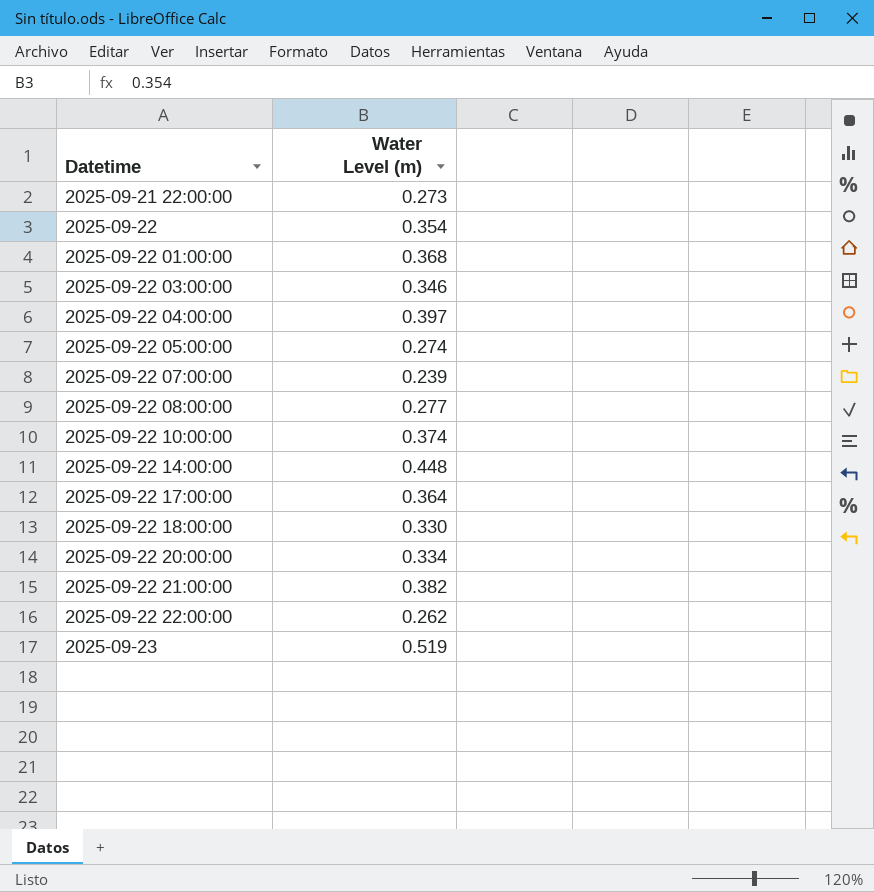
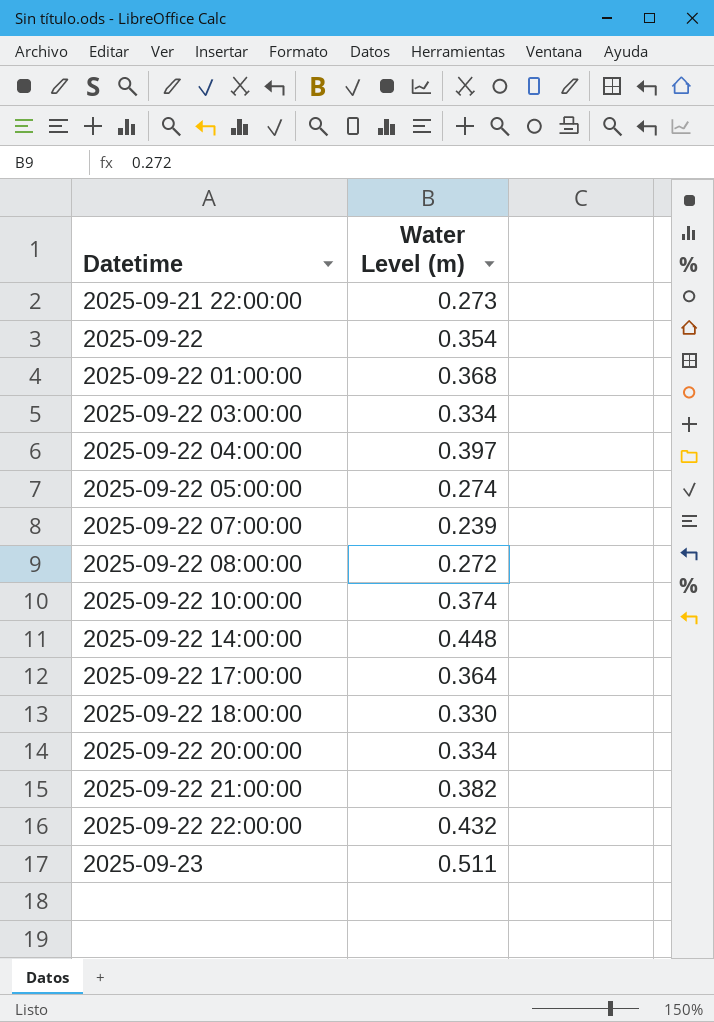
2025-09-22 03:00:00 | Water Level (m): 0.346 -> 0.334
2025-09-22 08:00:00 | Water Level (m): 0.277 -> 0.272
2025-09-22 22:00:00 | Water Level (m): 0.262 -> 0.432
2025-09-23 | Water Level (m): 0.519 -> 0.511

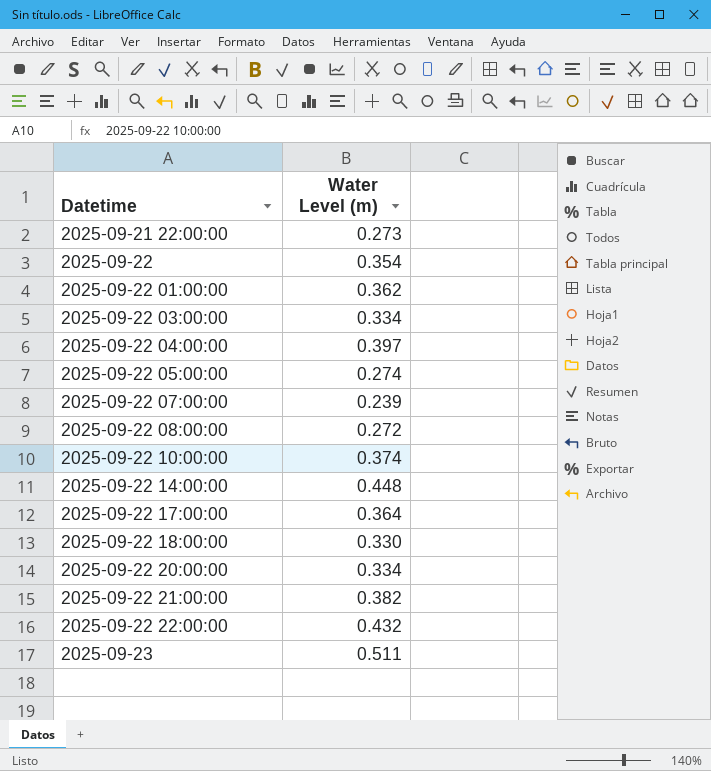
2025-09-22 01:00:00 | Water Level (m): 0.368 -> 0.362

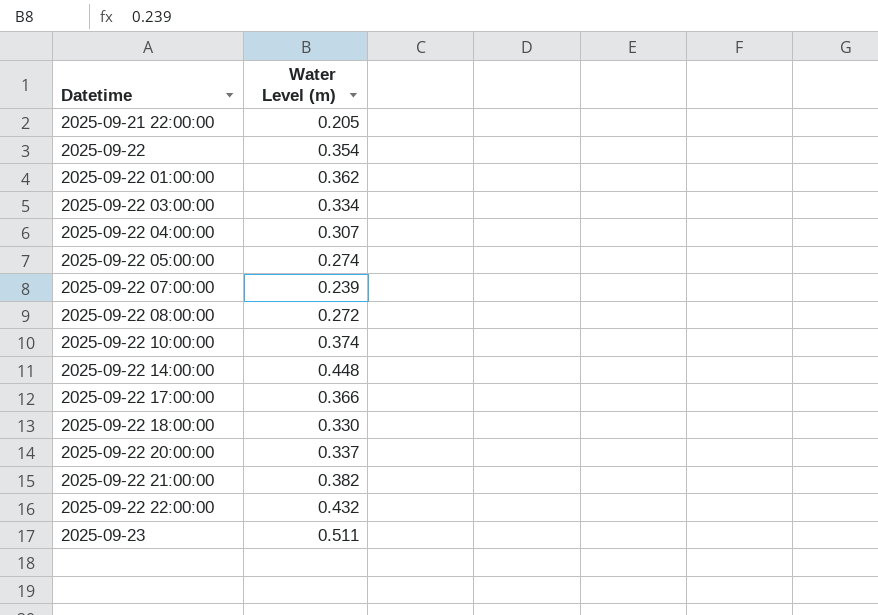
2025-09-21 22:00:00 | Water Level (m): 0.273 -> 0.205
2025-09-22 04:00:00 | Water Level (m): 0.397 -> 0.307
2025-09-22 17:00:00 | Water Level (m): 0.364 -> 0.366
2025-09-22 20:00:00 | Water Level (m): 0.334 -> 0.337

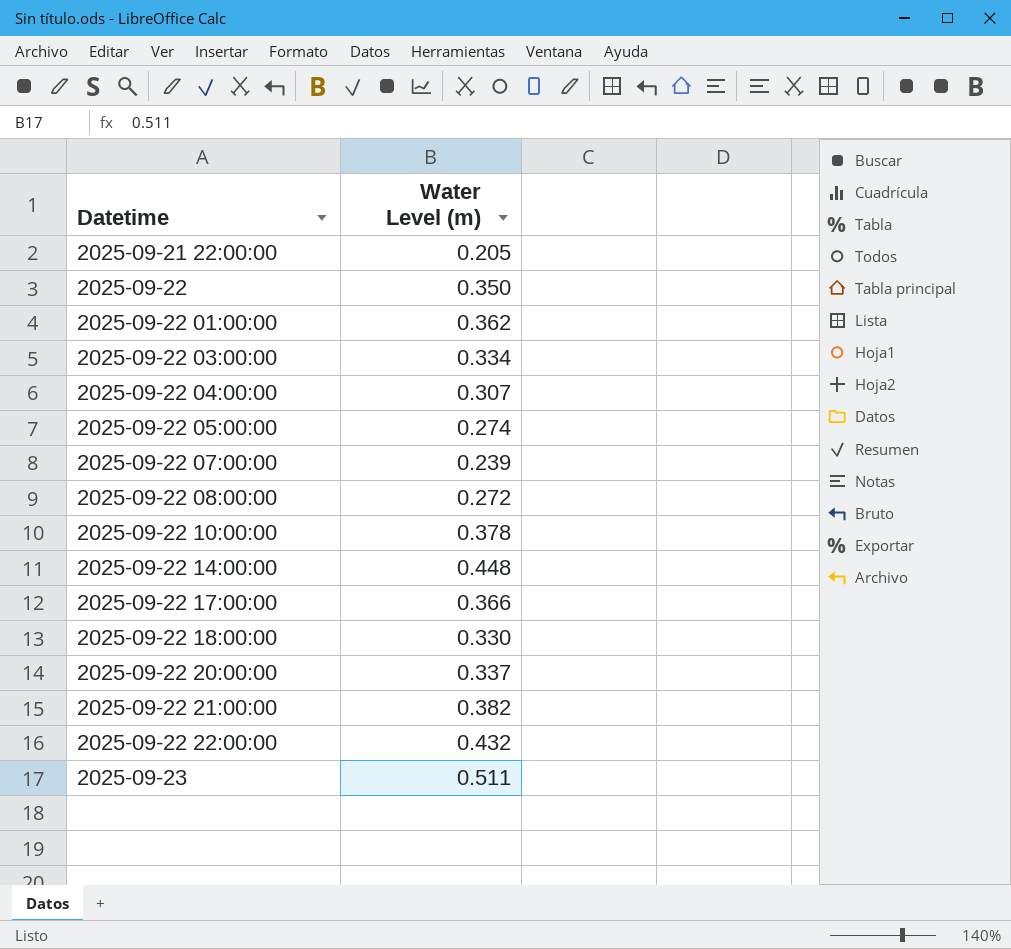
2025-09-22 | Water Level (m): 0.354 -> 0.350
2025-09-22 10:00:00 | Water Level (m): 0.374 -> 0.378

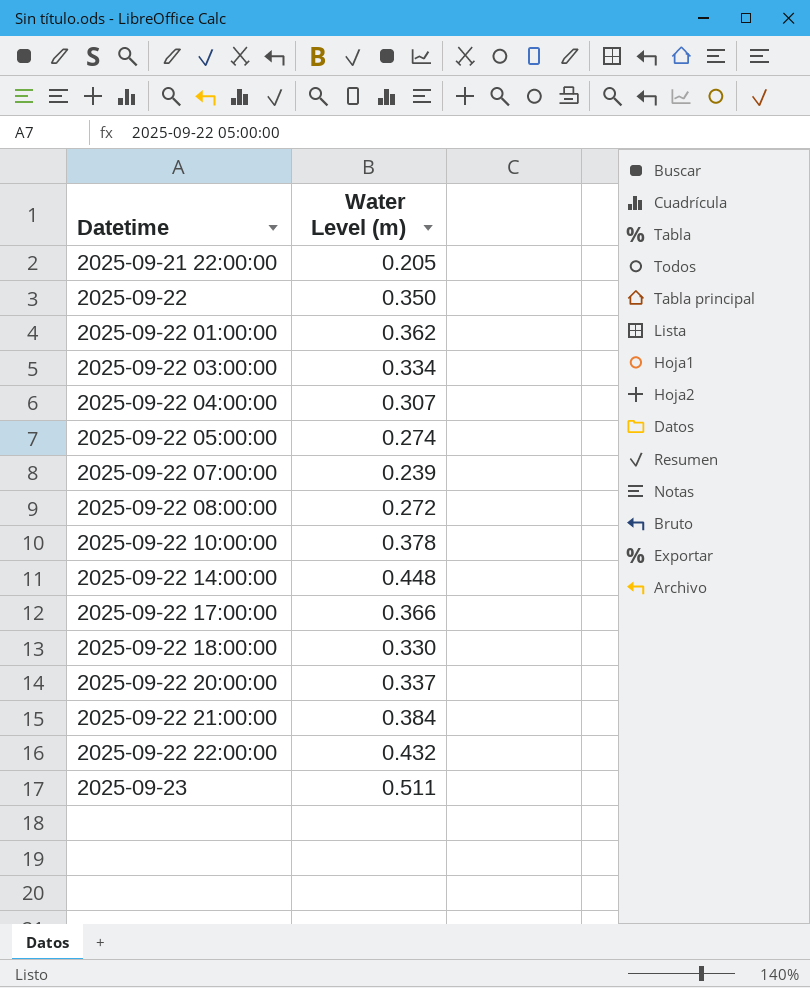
2025-09-22 21:00:00 | Water Level (m): 0.382 -> 0.384

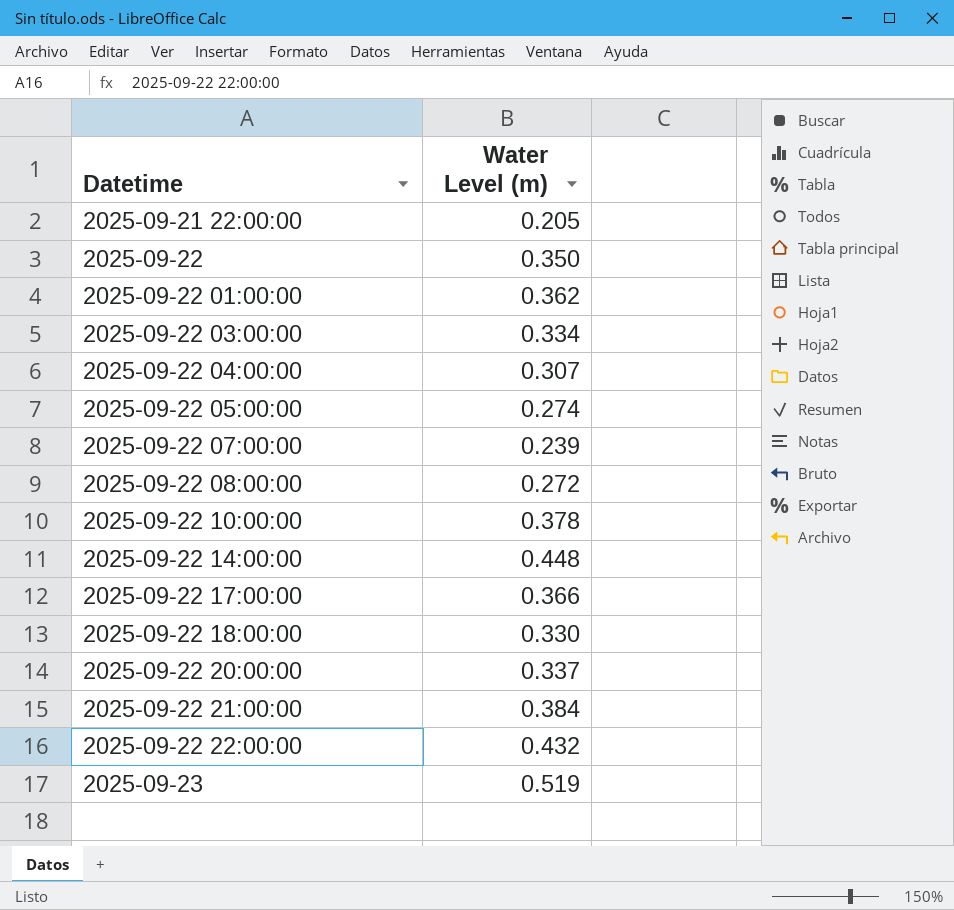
2025-09-23 | Water Level (m): 0.511 -> 0.519

